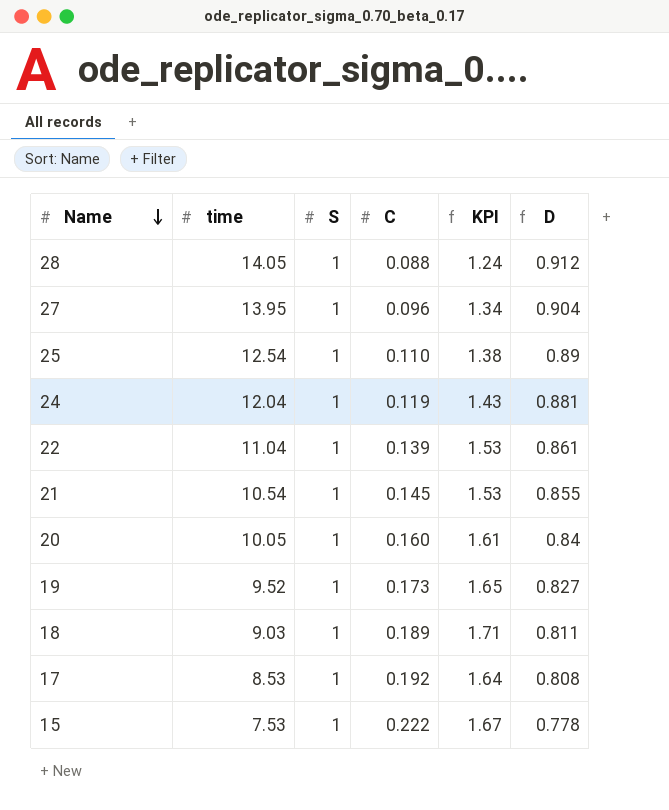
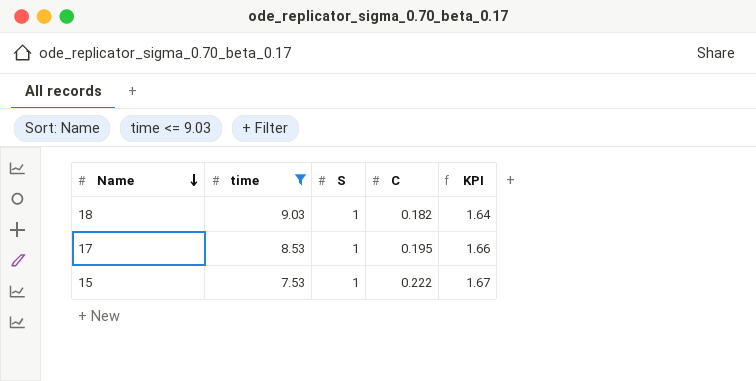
filter: none -> time <= 9.03
column D | formula: [S] - [C] -> none
18 | C: 0.189 -> 0.182
18 | KPI: 1.71 -> 1.64
17 | C: 0.192 -> 0.195
17 | KPI: 1.64 -> 1.66

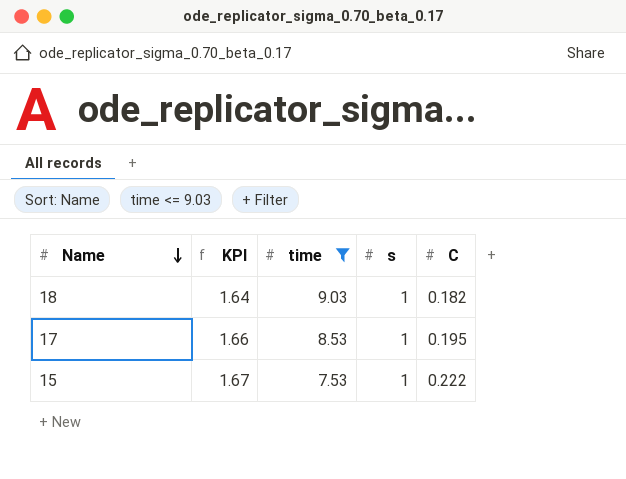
column KPI | position: 5 -> 2
column name: S -> s

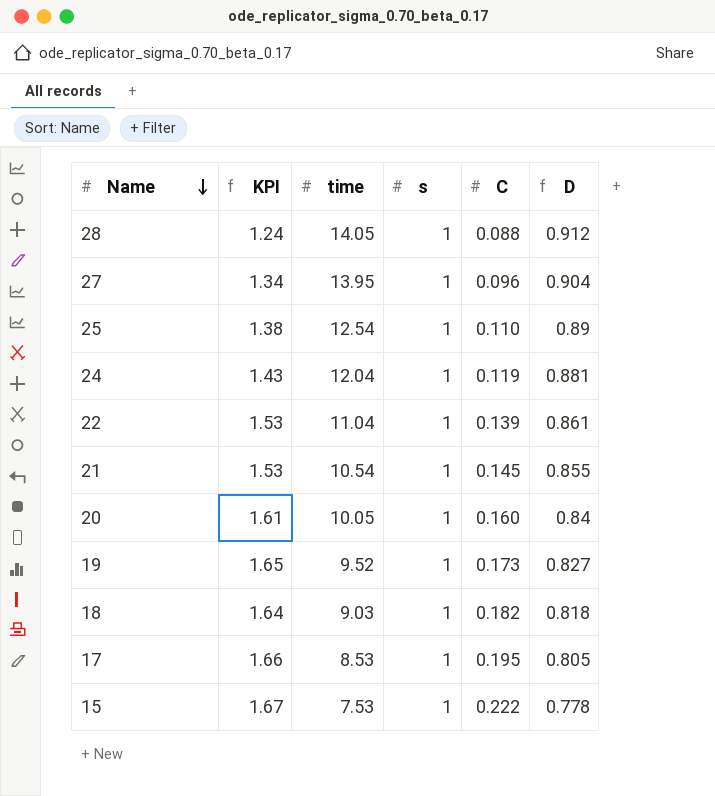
filter: time <= 9.03 -> none
column D | formula: none -> [s] - [C]

